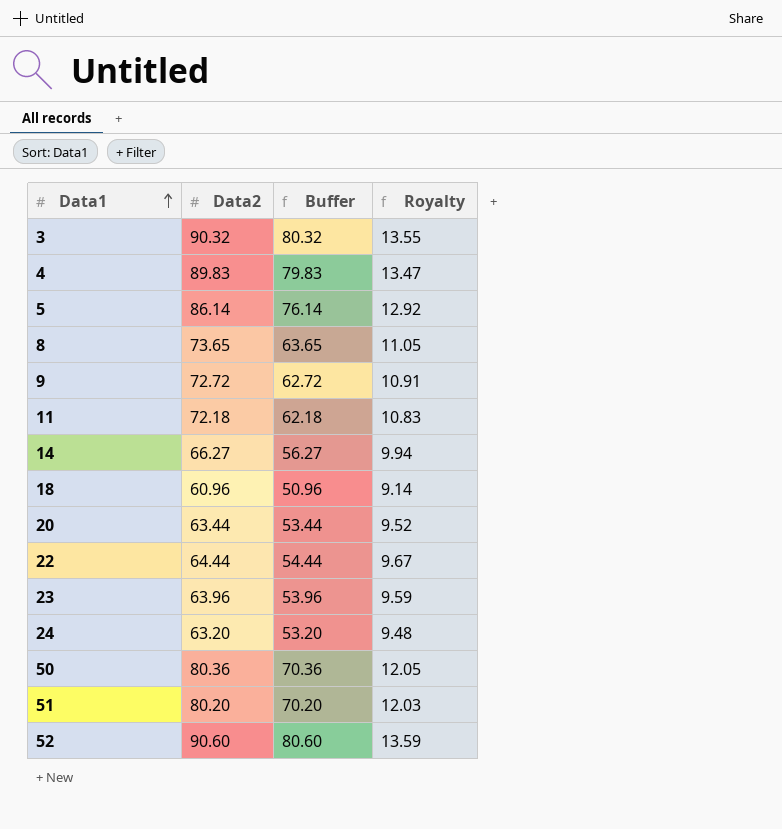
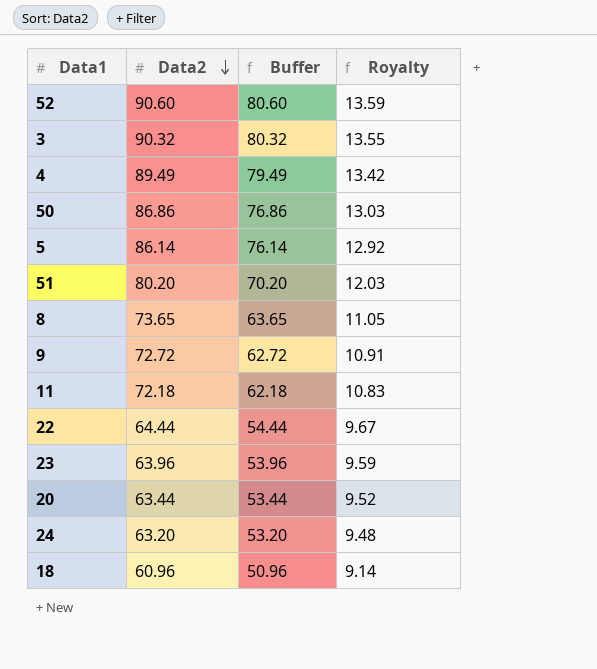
row order: Data1 ascending -> Data2 descending
row 14: 66.27 | 56.27 | 9.94 -> none
4 | Data2: 89.83 -> 89.49
4 | Buffer: 79.83 -> 79.49
4 | Royalty: 13.47 -> 13.42
50 | Data2: 80.36 -> 86.86
50 | Buffer: 70.36 -> 76.86
50 | Royalty: 12.05 -> 13.03

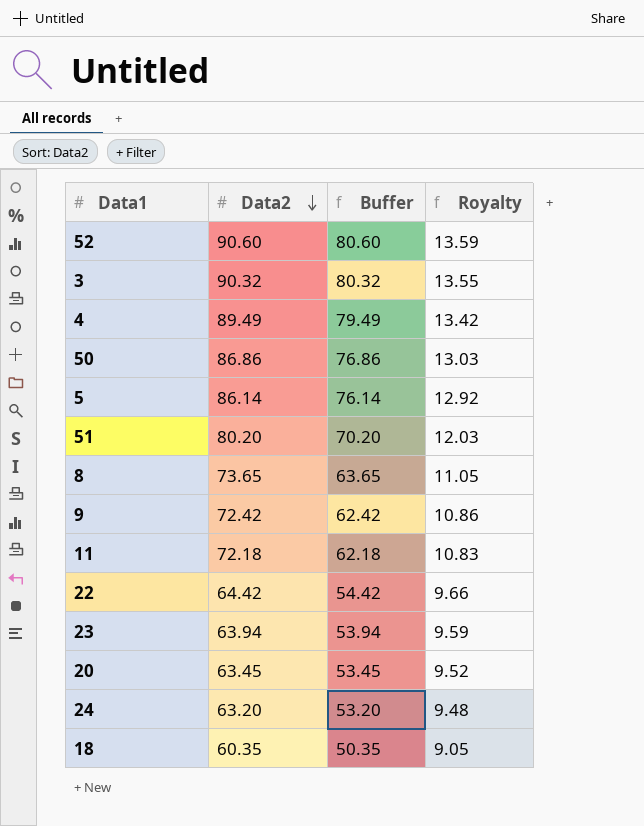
9 | Data2: 72.72 -> 72.42
9 | Buffer: 62.72 -> 62.42
9 | Royalty: 10.91 -> 10.86
22 | Data2: 64.44 -> 64.42
22 | Buffer: 54.44 -> 54.42
22 | Royalty: 9.67 -> 9.66
23 | Data2: 63.96 -> 63.94
23 | Buffer: 53.96 -> 53.94
20 | Data2: 63.44 -> 63.45
20 | Buffer: 53.44 -> 53.45
18 | Data2: 60.96 -> 60.35
18 | Buffer: 50.96 -> 50.35
18 | Royalty: 9.14 -> 9.05

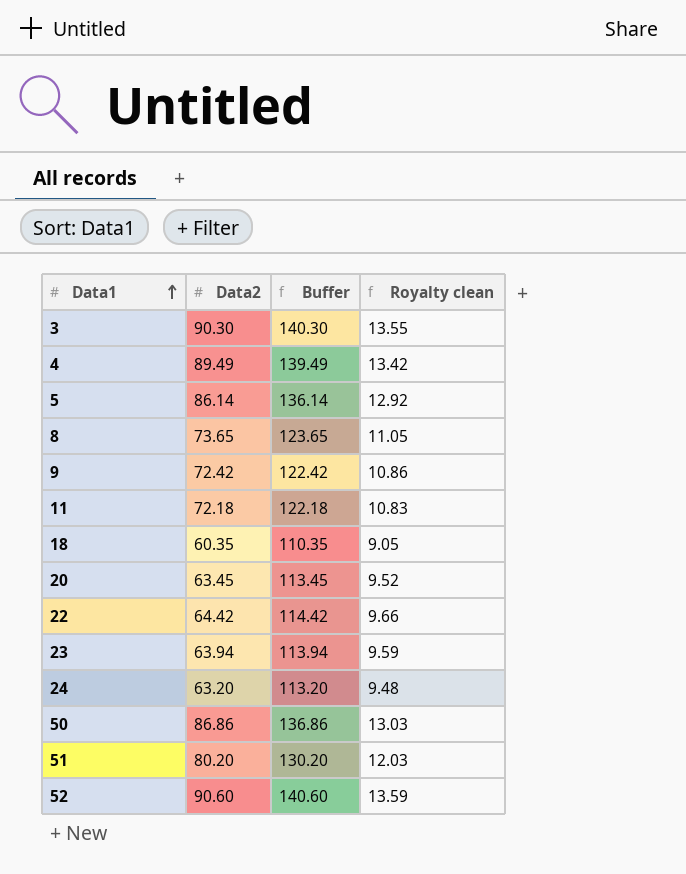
row order: Data2 descending -> Data1 ascending
column Buffer | formula: [Data2] - 10 -> [Data2] + 50
column name: Royalty -> Royalty clean
3 | Data2: 90.32 -> 90.30

